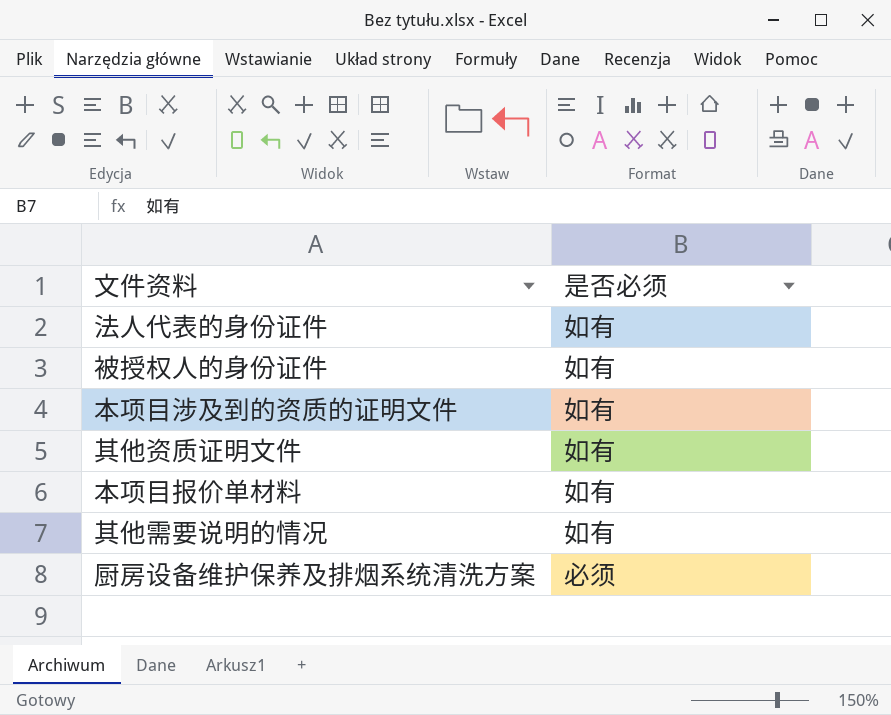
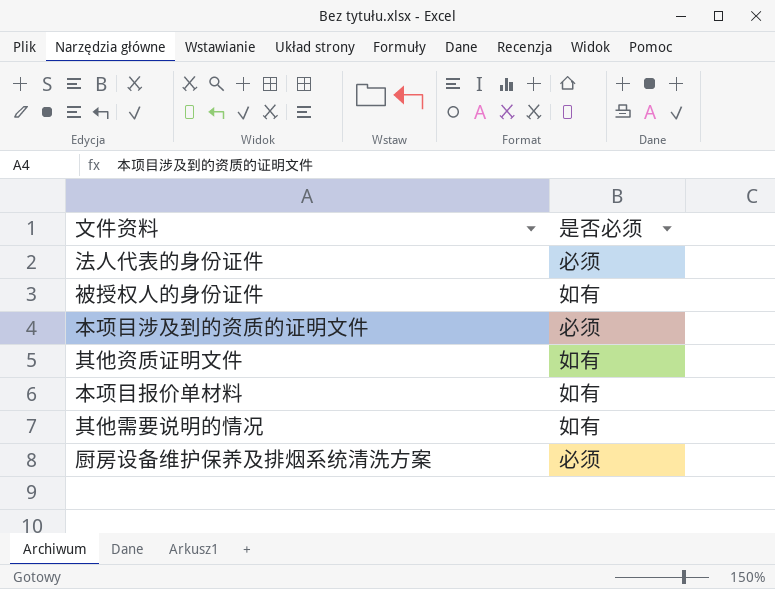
法人代表的身份证件 | 是否必须: 如有 -> 必须
本项目涉及到的资质的证明文件 | 是否必须: 如有 -> 必须

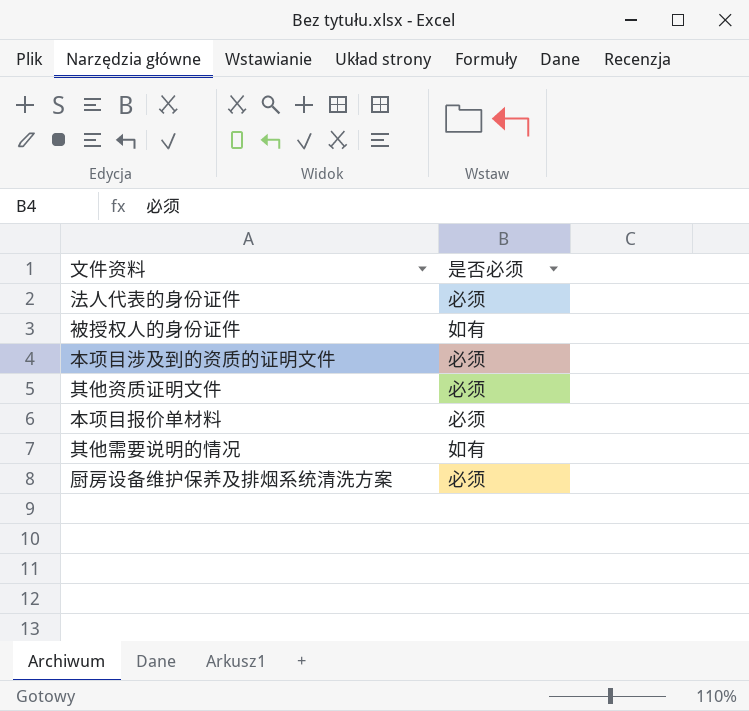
其他资质证明文件 | 是否必须: 如有 -> 必须
本项目报价单材料 | 是否必须: 如有 -> 必须

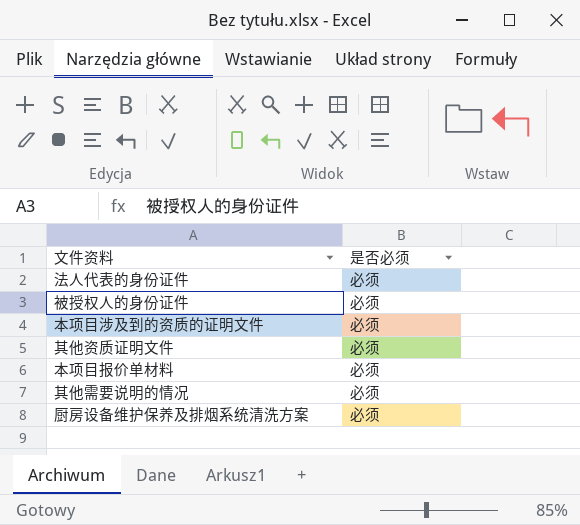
被授权人的身份证件 | 是否必须: 如有 -> 必须
其他需要说明的情况 | 是否必须: 如有 -> 必须

